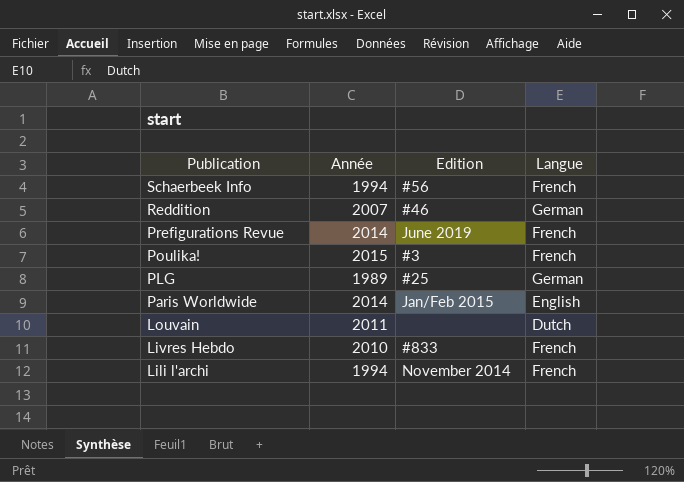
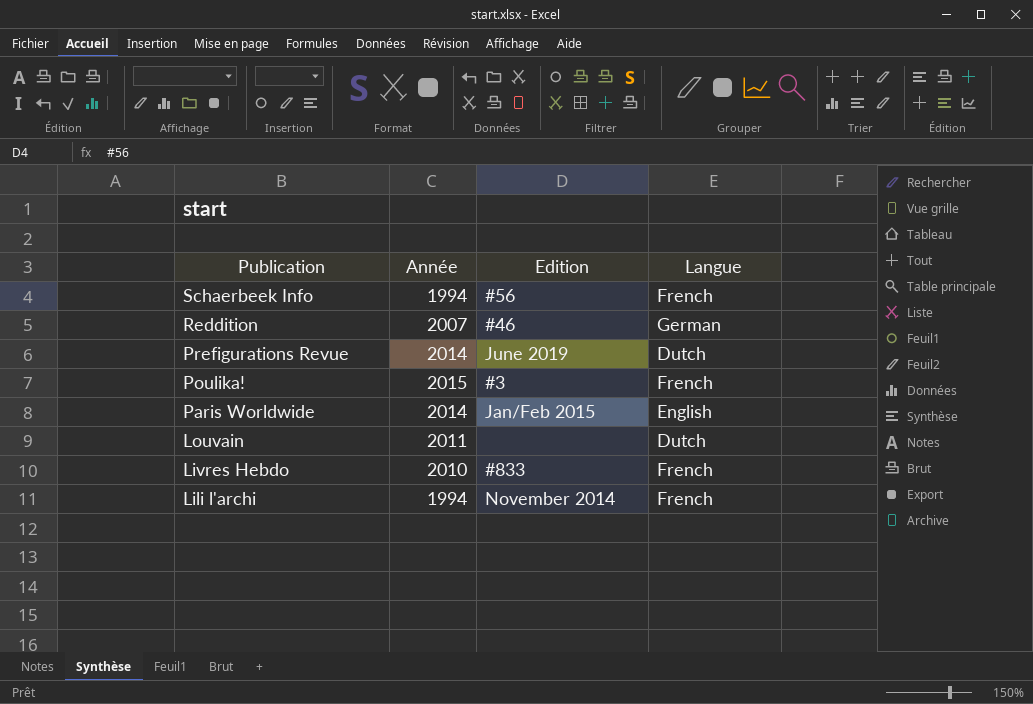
row PLG: 1989 | #25 | German -> none
Prefigurations Revue | Langue: French -> Dutch

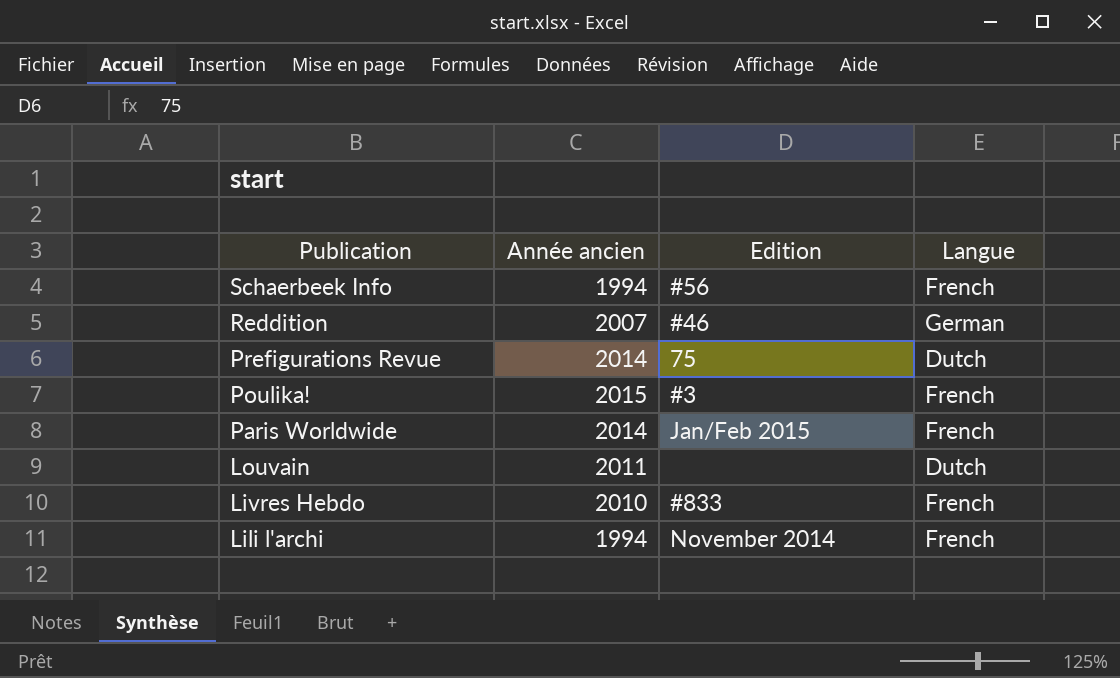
column name: Année -> Année ancien
Prefigurations Revue | Edition: June 2019 -> 75
Paris Worldwide | Langue: English -> French

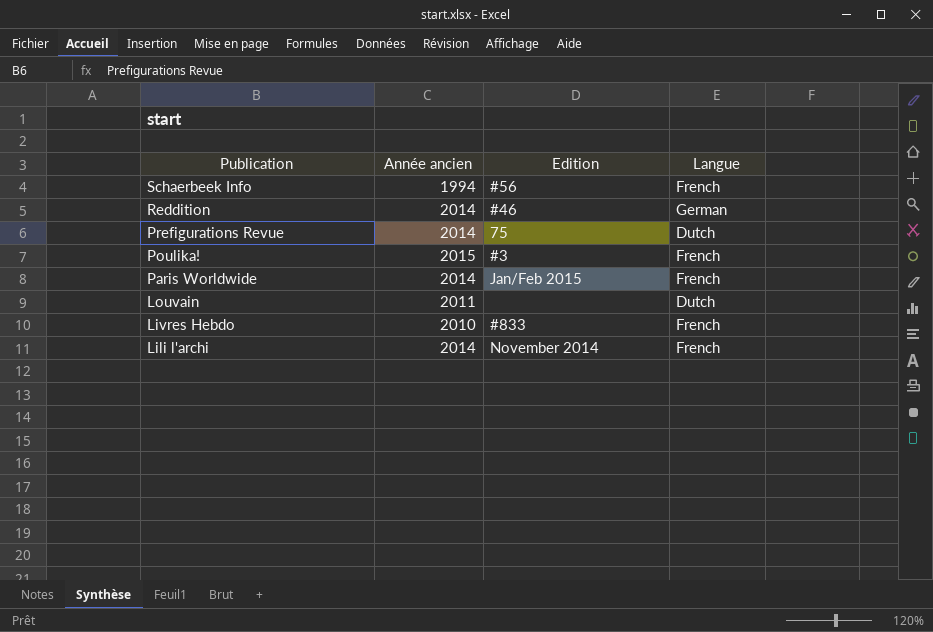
Reddition | Année ancien: 2007 -> 2014
Lili l'archi | Année ancien: 1994 -> 2014

